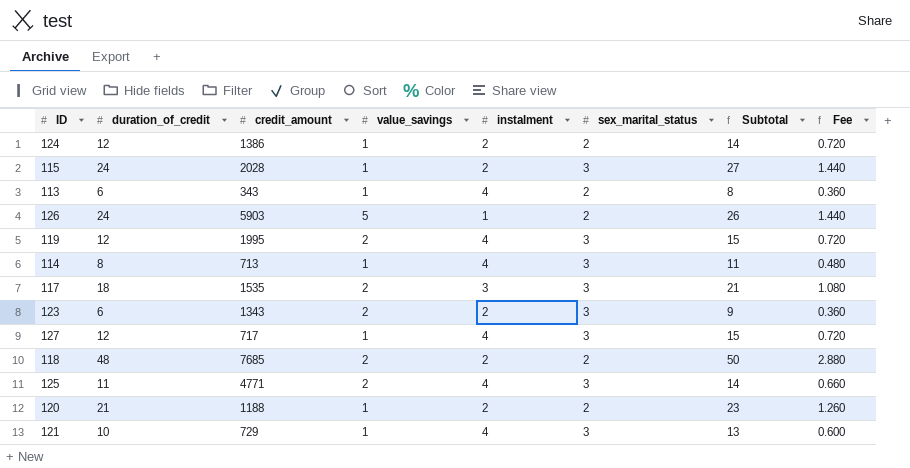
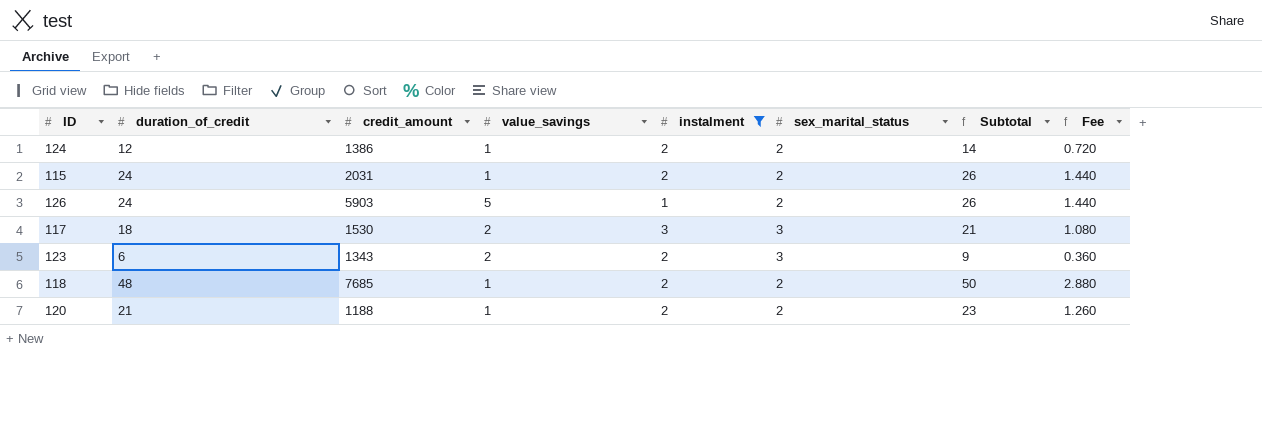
filter: none -> instalment != 4
115 | credit_amount: 2028 -> 2031
115 | sex_marital_status: 3 -> 2
115 | Subtotal: 27 -> 26
117 | credit_amount: 1535 -> 1530
118 | value_savings: 2 -> 1

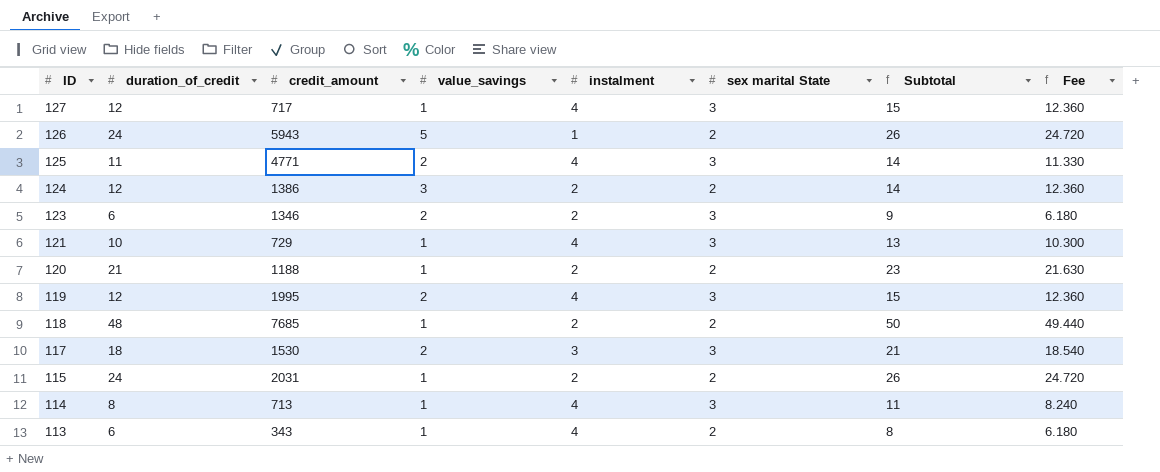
filter: instalment != 4 -> none
row order: none -> ID descending
column name: sex_marital_status -> sex marital State
column Fee | formula: [duration_of_credit] * 0.06 -> [duration_of_credit] * 1.03
126 | credit_amount: 5903 -> 5943
124 | value_savings: 1 -> 3
123 | credit_amount: 1343 -> 1346

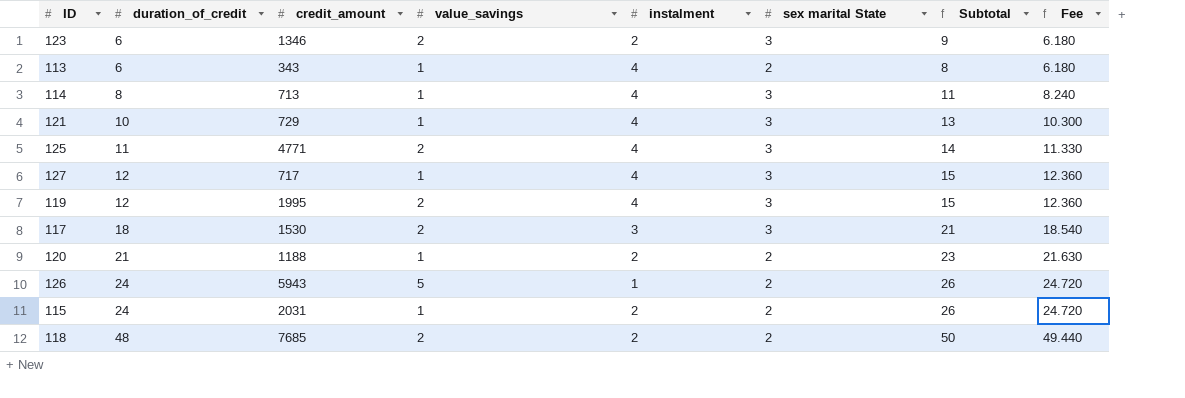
row order: ID descending -> duration_of_credit ascending
row 124: 12 | 1386 | 3 | 2 | 2 | 14 | 12.360 -> none
118 | value_savings: 1 -> 2

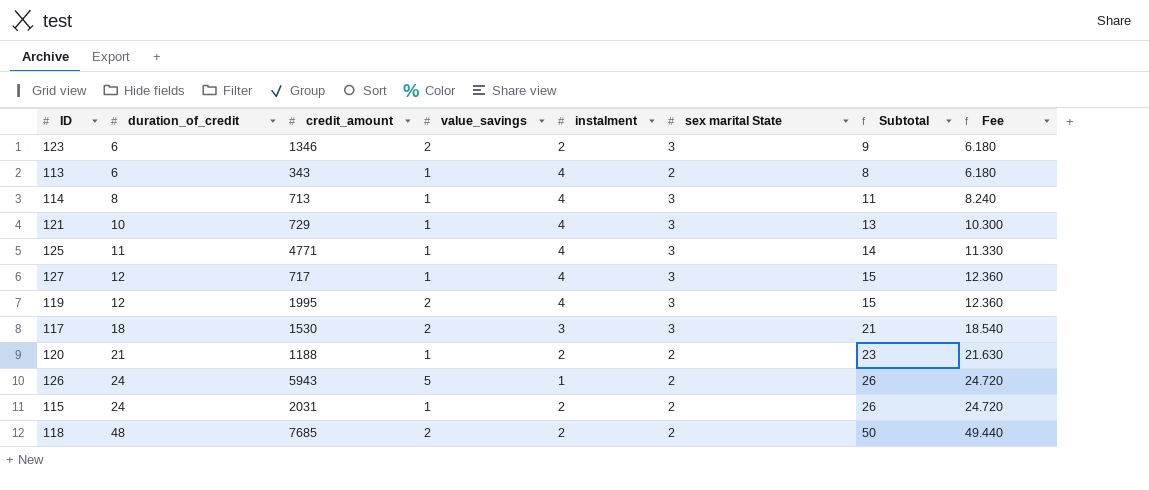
125 | value_savings: 2 -> 1

